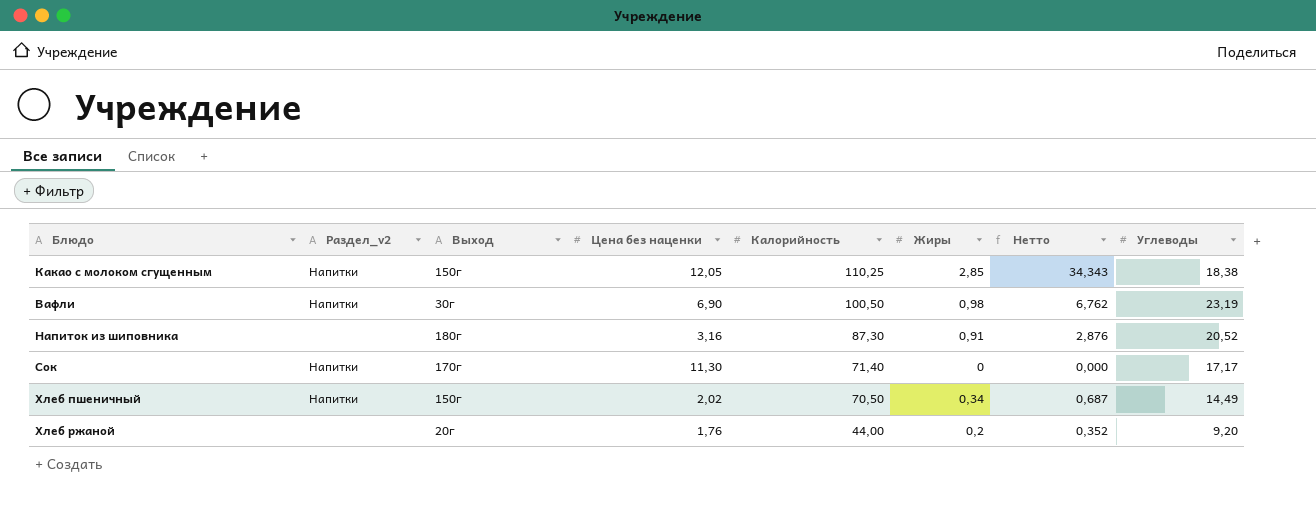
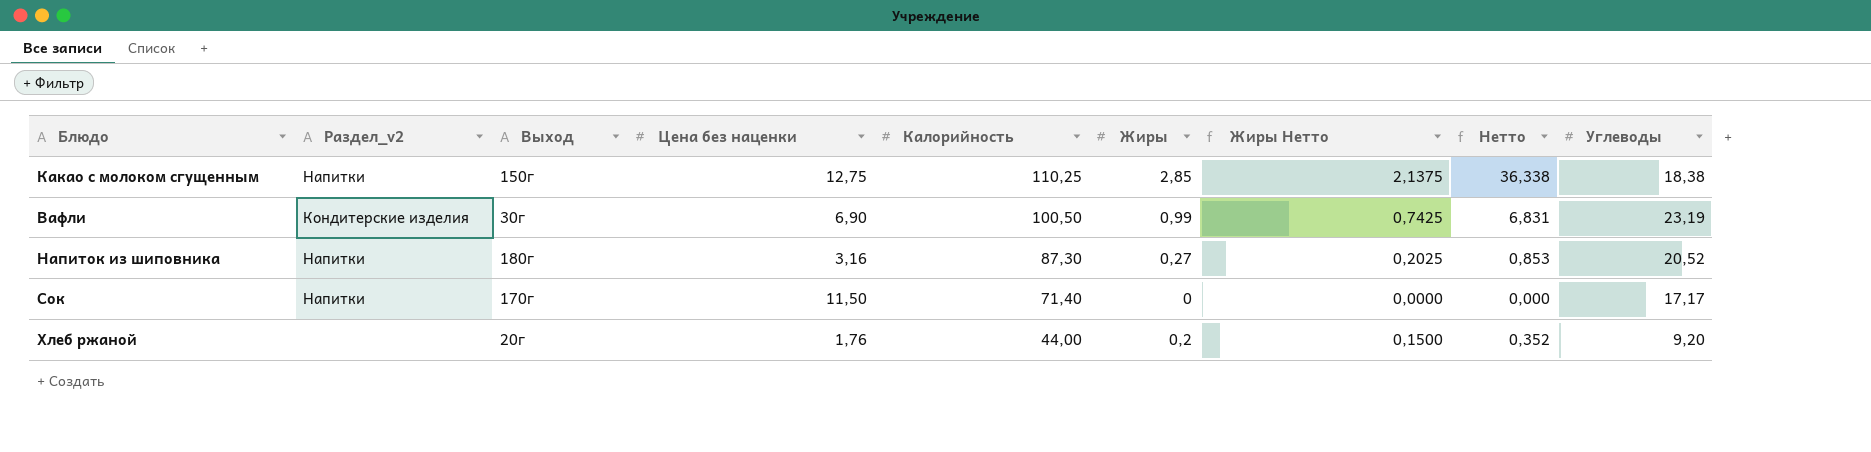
column Жиры Нетто | formula: none -> [Жиры] * 0,75
row Хлеб пшеничный: Напитки | 150г | 2,02 | 70,50 | 0,34 | 0,687 | 14,49 -> none
Какао с молоком сгущенным | Цена без наценки: 12,05 -> 12,75
Какао с молоком сгущенным | Нетто: 34,343 -> 36,338
Вафли | Раздел_v2: Напитки -> Кондитерские изделия
Вафли | Жиры: 0,98 -> 0,99
Вафли | Нетто: 6,762 -> 6,831
Напиток из шиповника | Раздел_v2: none -> Напитки
Напиток из шиповника | Жиры: 0,91 -> 0,27
Напиток из шиповника | Нетто: 2,876 -> 0,853
Сок | Цена без наценки: 11,30 -> 11,50

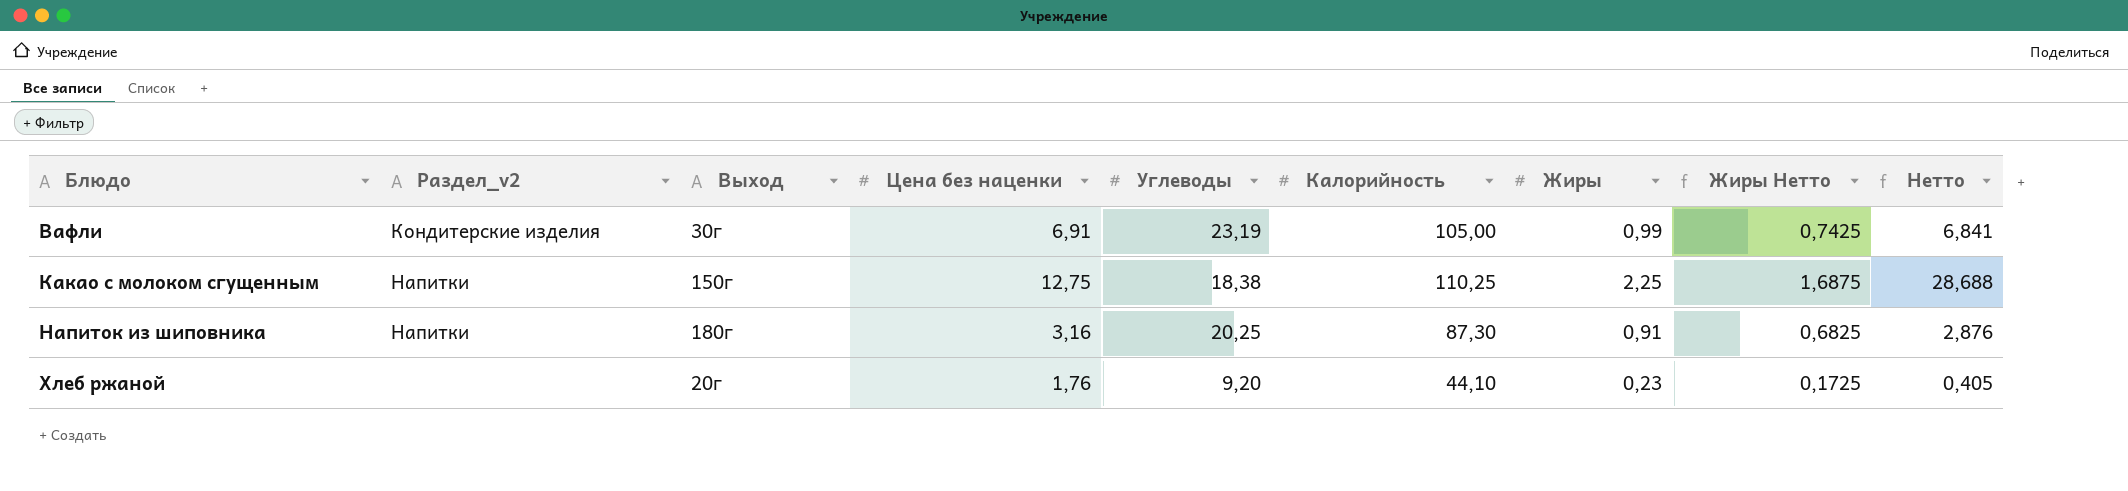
row order: Калорийность descending -> Блюдо ascending
column Углеводы | position: 9 -> 5
row Сок: Напитки | 170г | 11,50 | 71,40 | 0 | 0,0000 | 0,000 | 17,17 -> none
Вафли | Цена без наценки: 6,90 -> 6,91
Вафли | Калорийность: 100,50 -> 105,00
Вафли | Нетто: 6,831 -> 6,841
Какао с молоком сгущенным | Жиры: 2,85 -> 2,25
Какао с молоком сгущенным | Жиры Нетто: 2,1375 -> 1,6875
Какао с молоком сгущенным | Нетто: 36,338 -> 28,688
Напиток из шиповника | Углеводы: 20,52 -> 20,25
Напиток из шиповника | Жиры: 0,27 -> 0,91
Напиток из шиповника | Жиры Нетто: 0,2025 -> 0,6825
Напиток из шиповника | Нетто: 0,853 -> 2,876
Хлеб ржаной | Калорийность: 44,00 -> 44,10
Хлеб ржаной | Жиры: 0,2 -> 0,23
Хлеб ржаной | Жиры Нетто: 0,1500 -> 0,1725
Хлеб ржаной | Нетто: 0,352 -> 0,405

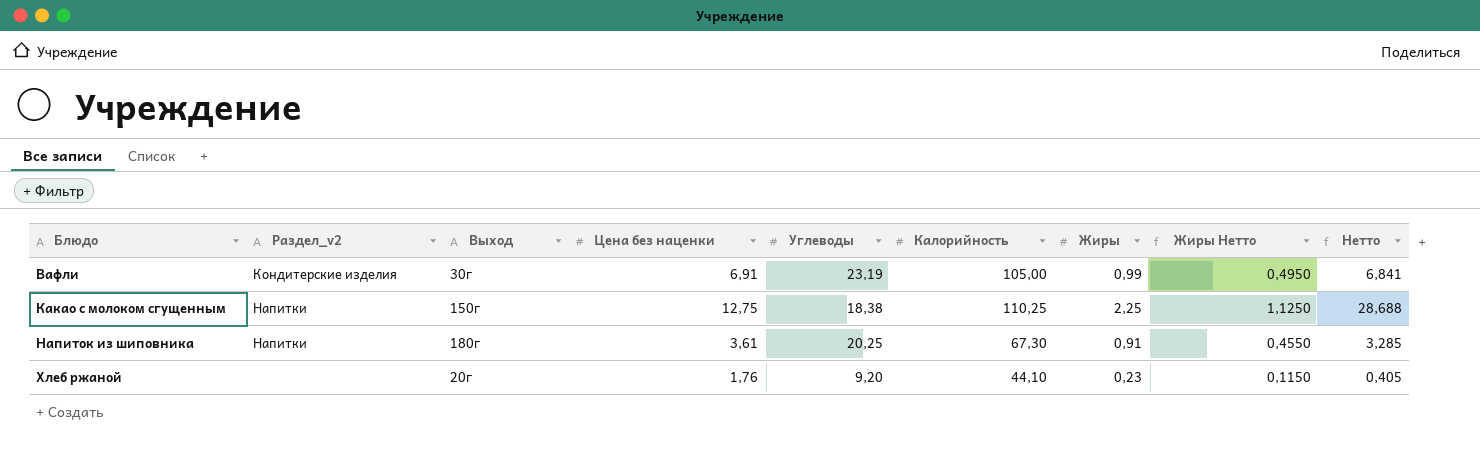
column Жиры Нетто | formula: [Жиры] * 0,75 -> [Жиры] * 0,5
Напиток из шиповника | Цена без наценки: 3,16 -> 3,61
Напиток из шиповника | Калорийность: 87,30 -> 67,30
Напиток из шиповника | Нетто: 2,876 -> 3,285

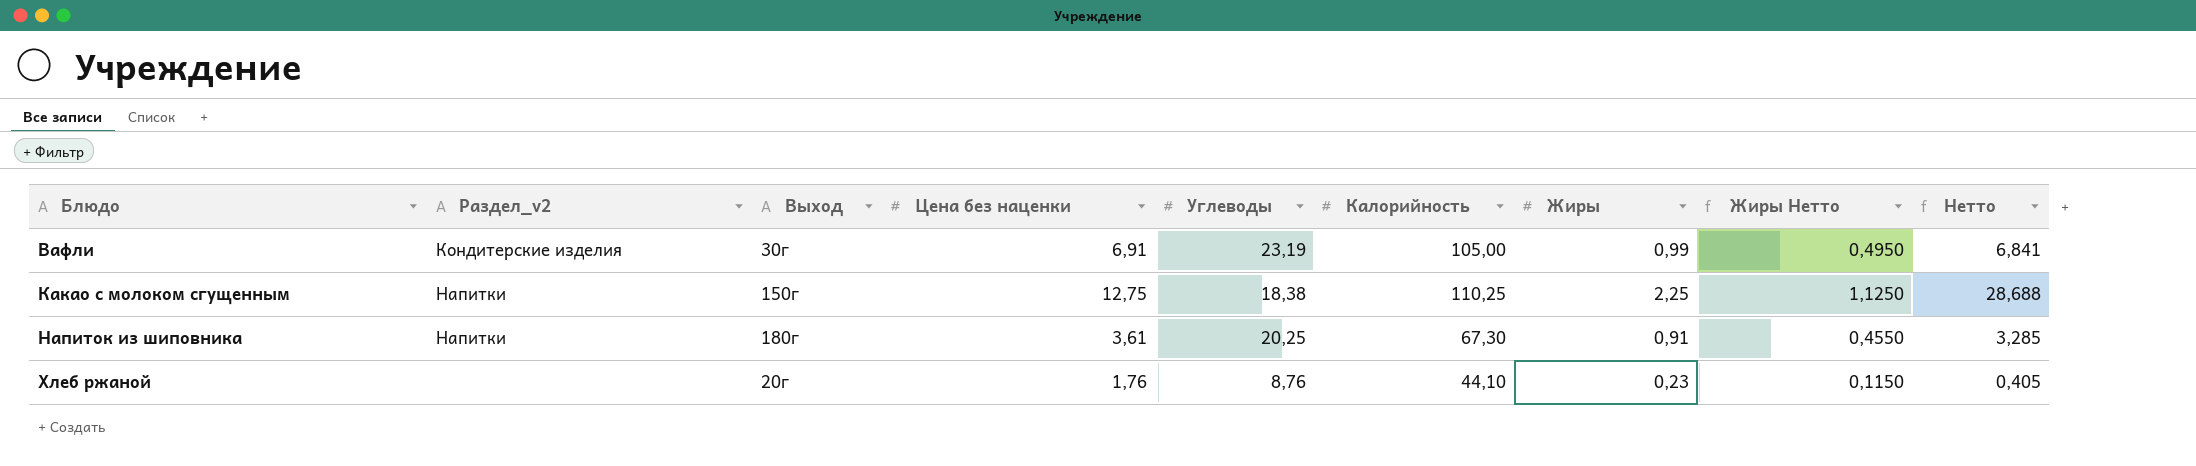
Хлеб ржаной | Углеводы: 9,20 -> 8,76

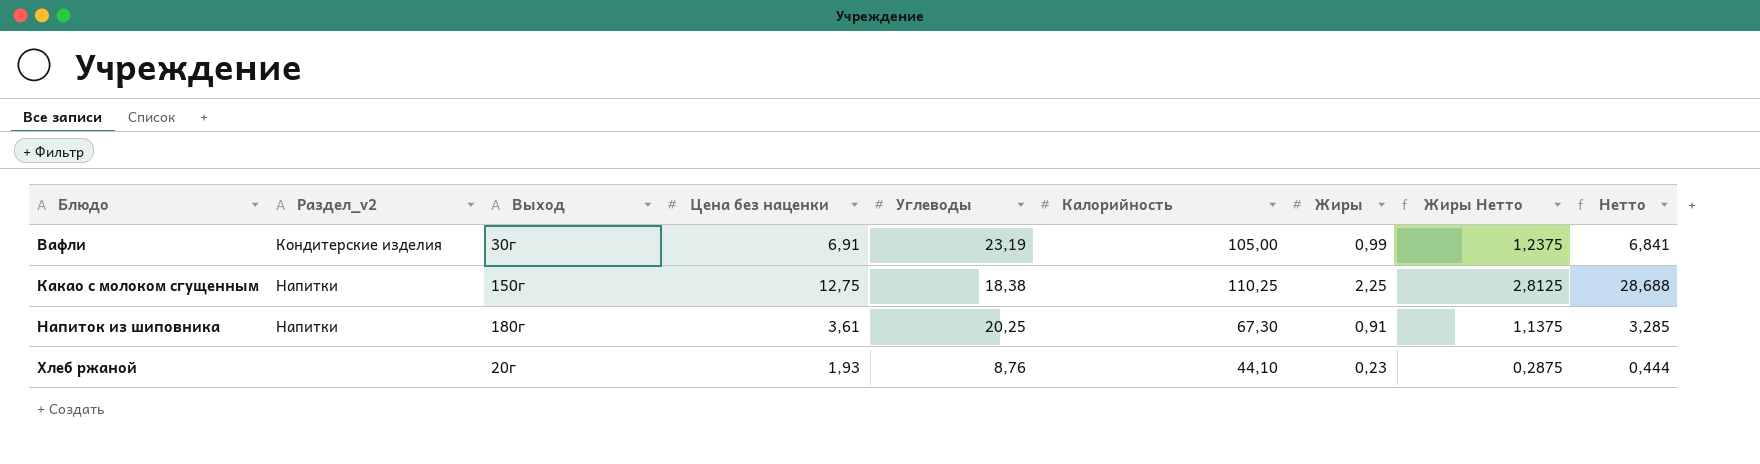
column Жиры Нетто | formula: [Жиры] * 0,5 -> [Жиры] * 1,25
Хлеб ржаной | Цена без наценки: 1,76 -> 1,93
Хлеб ржаной | Нетто: 0,405 -> 0,444

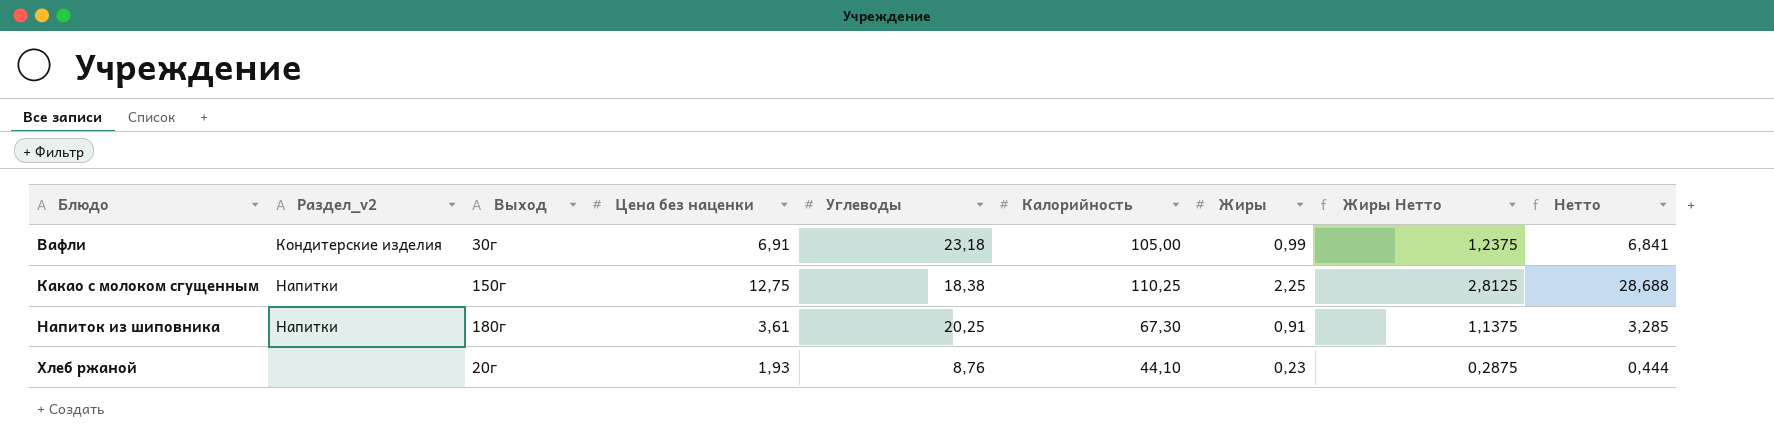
Вафли | Углеводы: 23,19 -> 23,18

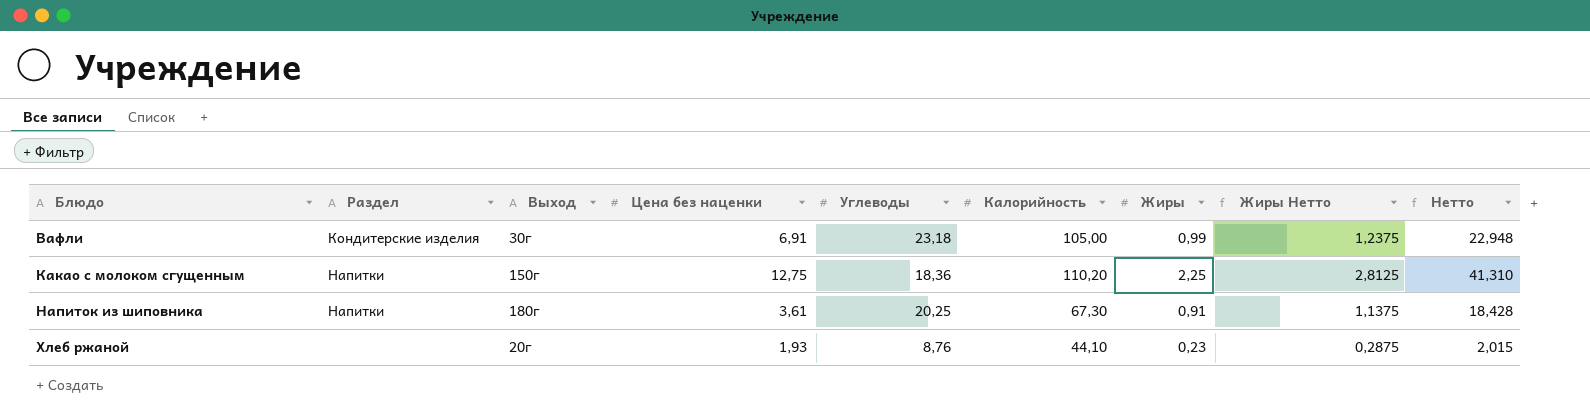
column name: Раздел_v2 -> Раздел
column Нетто | formula: [Цена без наценки] * [Жиры] -> [Углеводы] * [Жиры]
Какао с молоком сгущенным | Углеводы: 18,38 -> 18,36
Какао с молоком сгущенным | Калорийность: 110,25 -> 110,20

